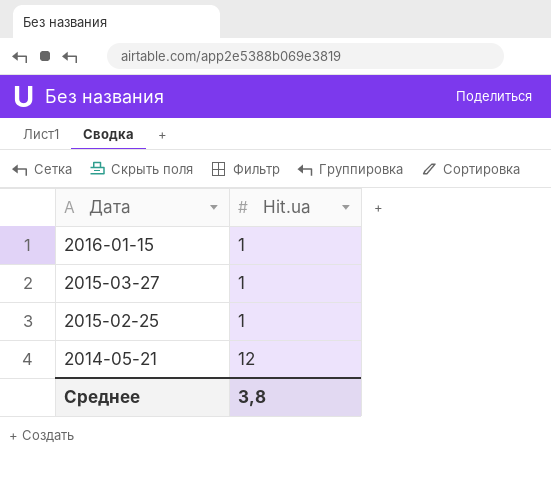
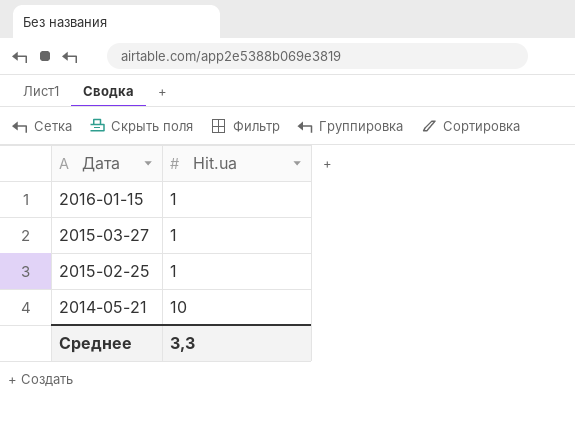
2014-05-21 | Hit.ua: 12 -> 10
Среднее | Hit.ua: 3,8 -> 3,3

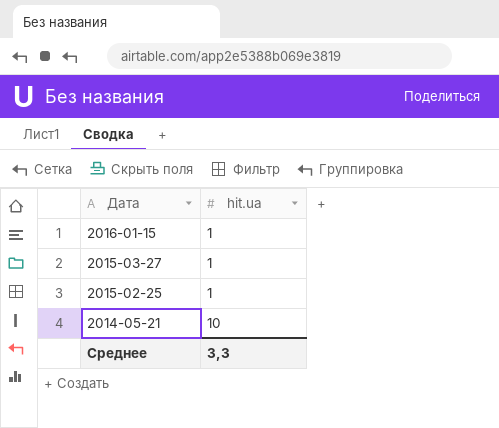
column name: Hit.ua -> hit.ua

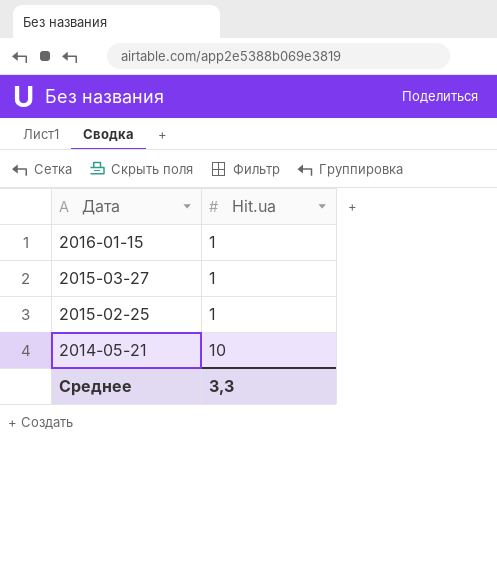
column name: hit.ua -> Hit.ua

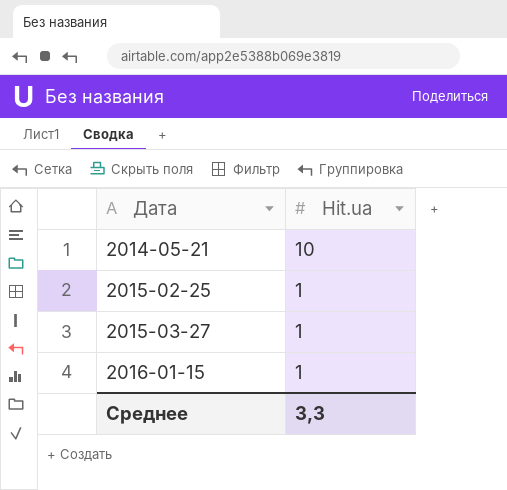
row order: Дата descending -> Дата ascending

